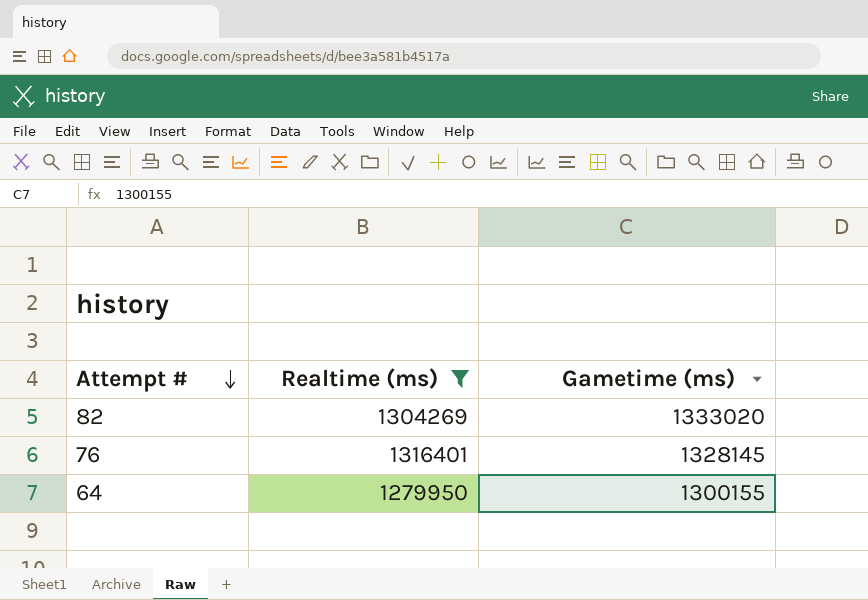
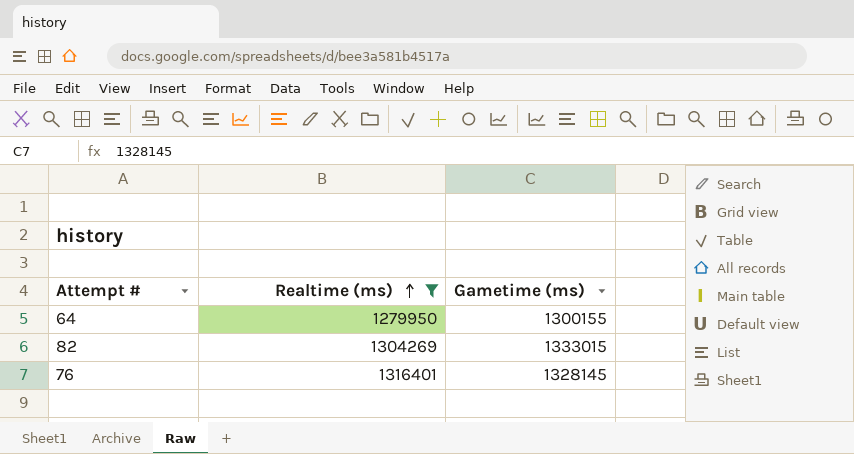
row order: Attempt # descending -> Realtime (ms) ascending
82 | Gametime (ms): 1333020 -> 1333015

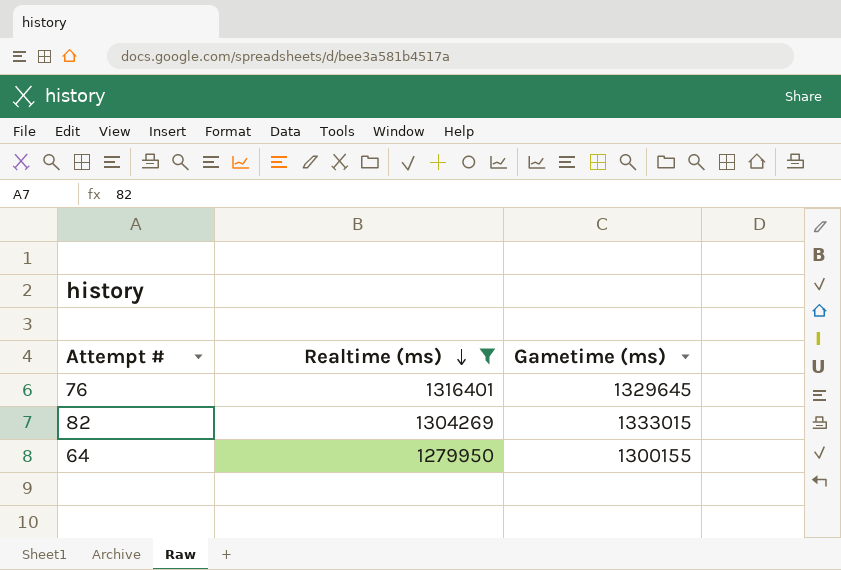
row order: Realtime (ms) ascending -> Realtime (ms) descending
76 | Gametime (ms): 1328145 -> 1329645

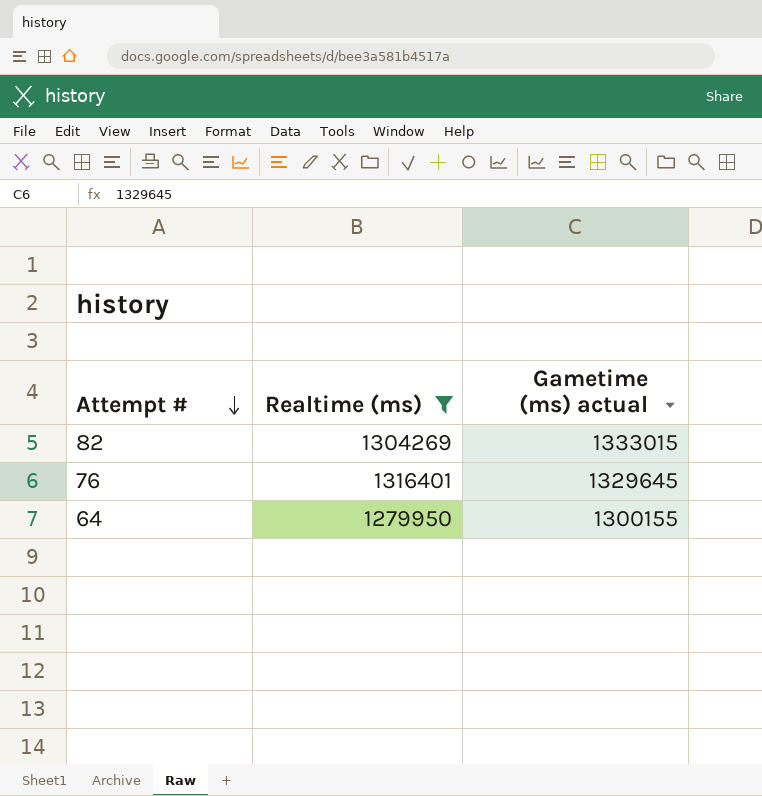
row order: Realtime (ms) descending -> Attempt # descending
column name: Gametime (ms) -> Gametime (ms) actual

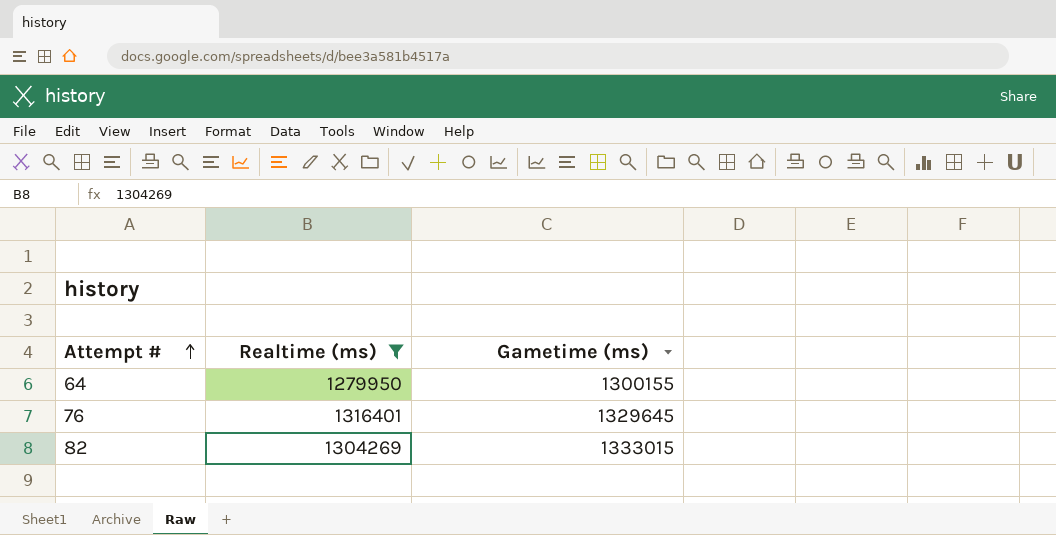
row order: Attempt # descending -> Attempt # ascending
column name: Gametime (ms) actual -> Gametime (ms)

